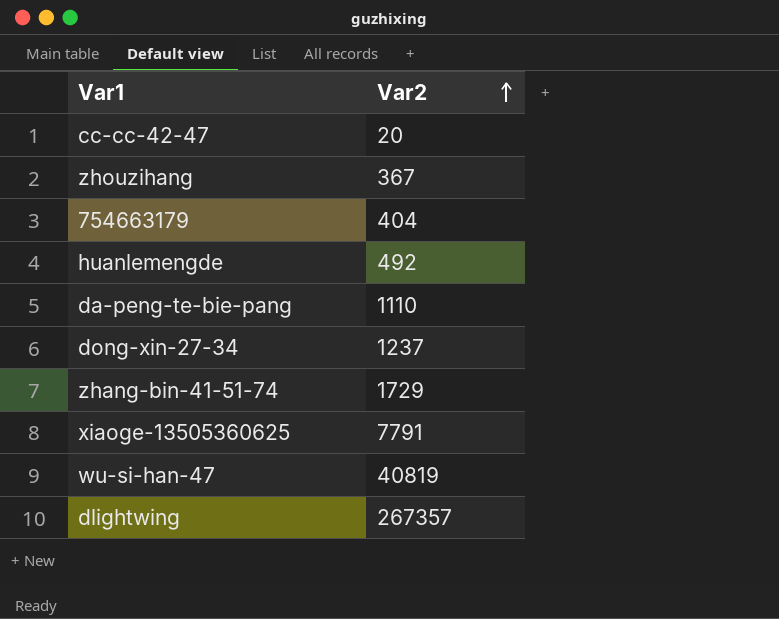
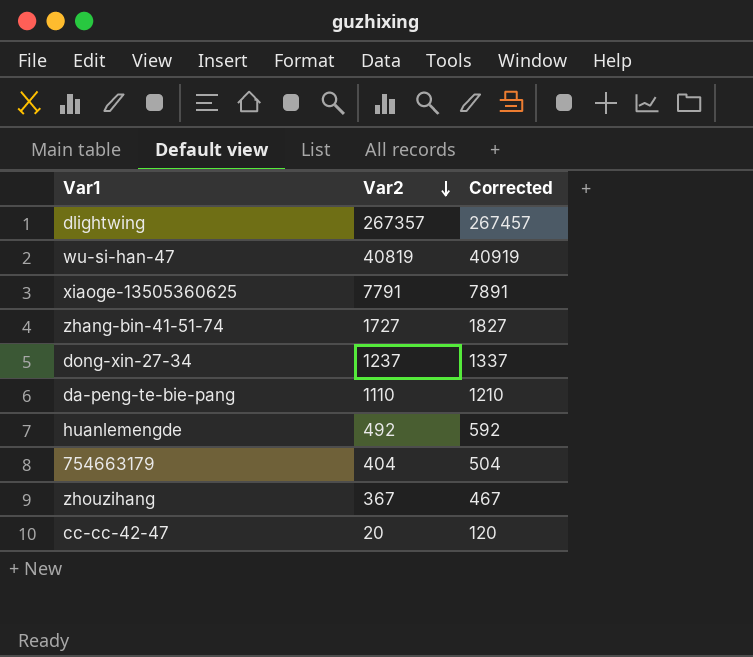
row order: Var2 ascending -> Var2 descending
column Corrected | formula: none -> [Var2] + 100
zhang-bin-41-51-74 | Var2: 1729 -> 1727

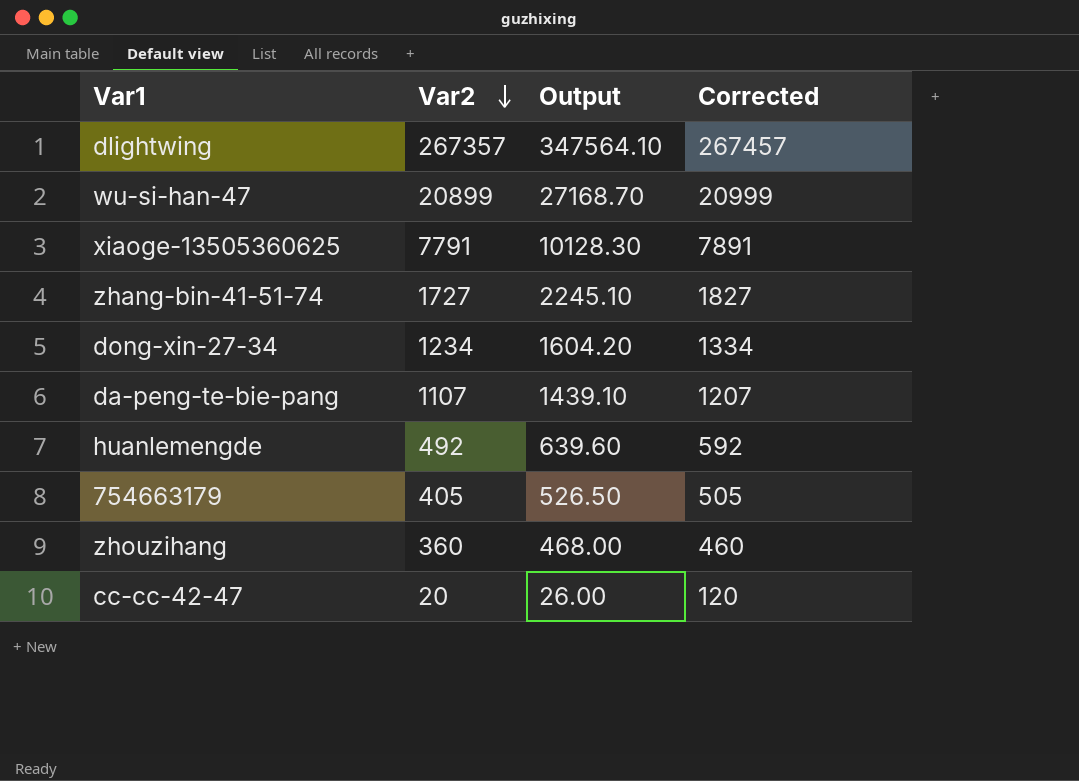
column Output | formula: none -> [Var2] * 1.3
wu-si-han-47 | Var2: 40819 -> 20899
wu-si-han-47 | Corrected: 40919 -> 20999
dong-xin-27-34 | Var2: 1237 -> 1234
dong-xin-27-34 | Corrected: 1337 -> 1334
da-peng-te-bie-pang | Var2: 1110 -> 1107
da-peng-te-bie-pang | Corrected: 1210 -> 1207
754663179 | Var2: 404 -> 405
754663179 | Corrected: 504 -> 505
zhouzihang | Var2: 367 -> 360
zhouzihang | Corrected: 467 -> 460

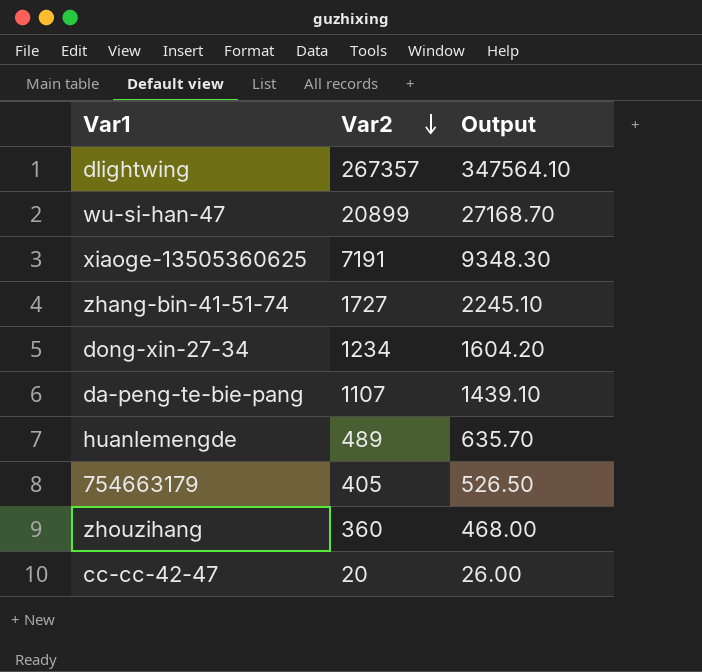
column Corrected | formula: [Var2] + 100 -> none
xiaoge-13505360625 | Var2: 7791 -> 7191
xiaoge-13505360625 | Output: 10128.30 -> 9348.30
huanlemengde | Var2: 492 -> 489
huanlemengde | Output: 639.60 -> 635.70

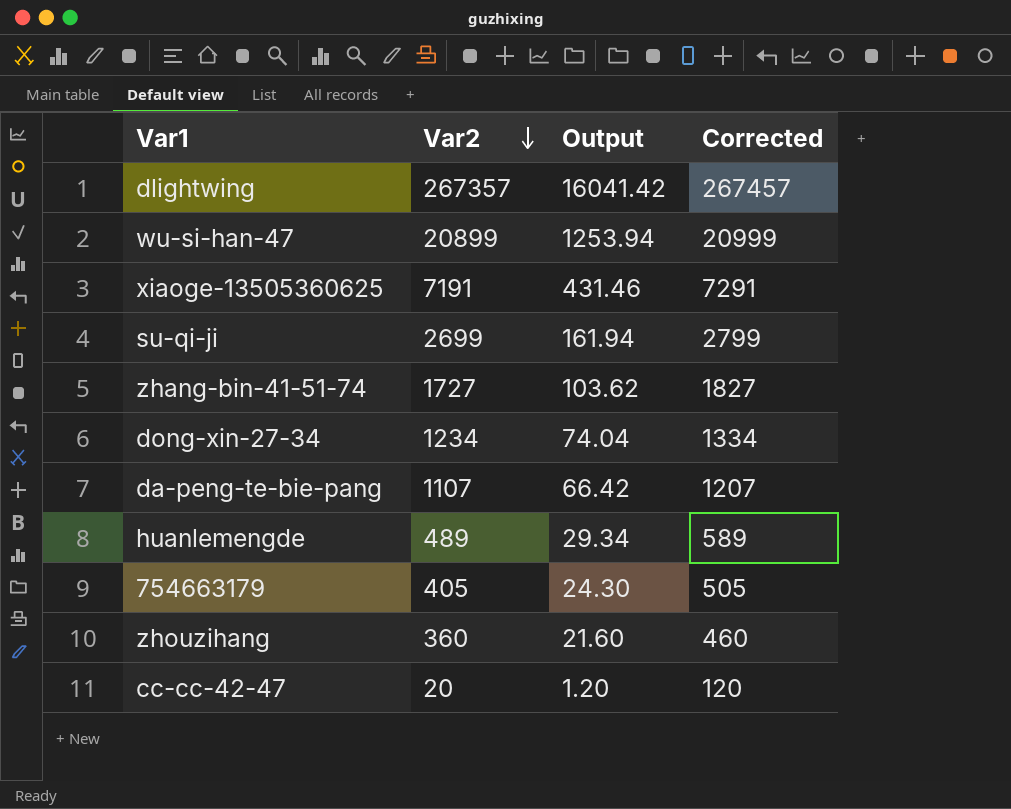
column Output | formula: [Var2] * 1.3 -> [Var2] * 0.06
column Corrected | formula: none -> [Var2] + 100
row su-qi-ji: none -> 2699 | 161.94 | 2799

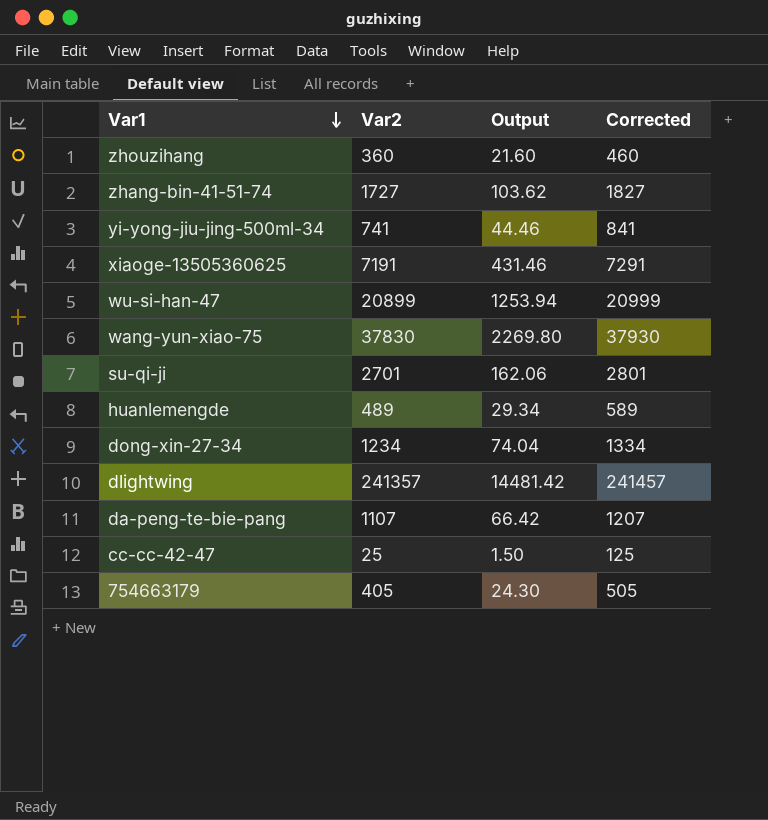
row order: Var2 descending -> Var1 descending
row yi-yong-jiu-jing-500ml-34: none -> 741 | 44.46 | 841
row wang-yun-xiao-75: none -> 37830 | 2269.80 | 37930
su-qi-ji | Var2: 2699 -> 2701
su-qi-ji | Output: 161.94 -> 162.06
su-qi-ji | Corrected: 2799 -> 2801
dlightwing | Var2: 267357 -> 241357
dlightwing | Output: 16041.42 -> 14481.42
dlightwing | Corrected: 267457 -> 241457
cc-cc-42-47 | Var2: 20 -> 25
cc-cc-42-47 | Output: 1.20 -> 1.50
cc-cc-42-47 | Corrected: 120 -> 125

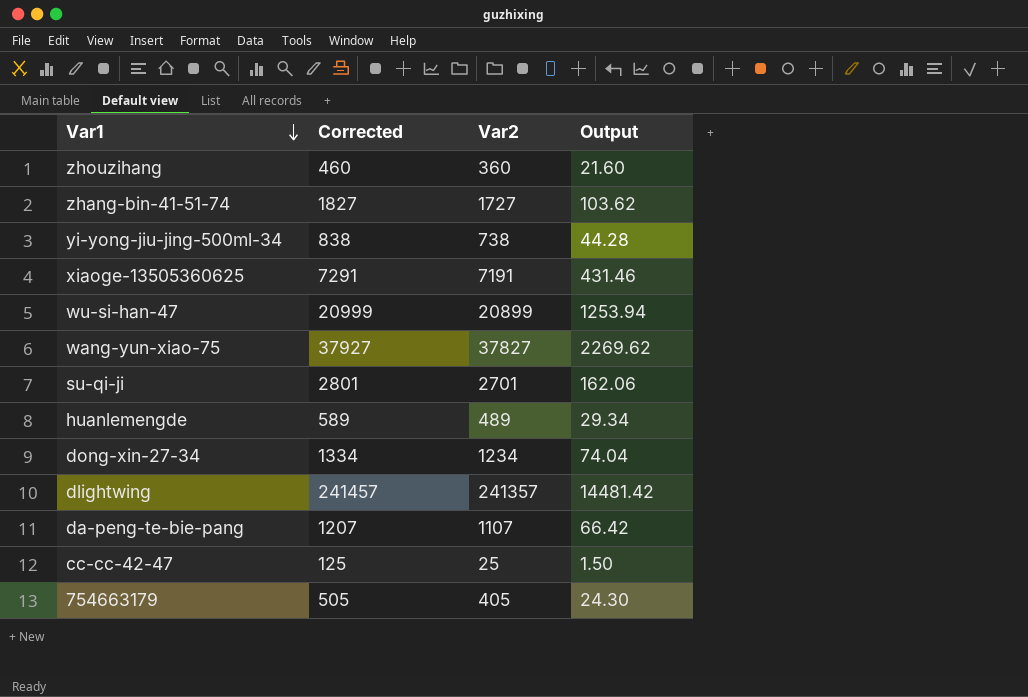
column Corrected | position: 4 -> 2
yi-yong-jiu-jing-500ml-34 | Corrected: 841 -> 838
yi-yong-jiu-jing-500ml-34 | Var2: 741 -> 738
yi-yong-jiu-jing-500ml-34 | Output: 44.46 -> 44.28
wang-yun-xiao-75 | Corrected: 37930 -> 37927
wang-yun-xiao-75 | Var2: 37830 -> 37827
wang-yun-xiao-75 | Output: 2269.80 -> 2269.62

